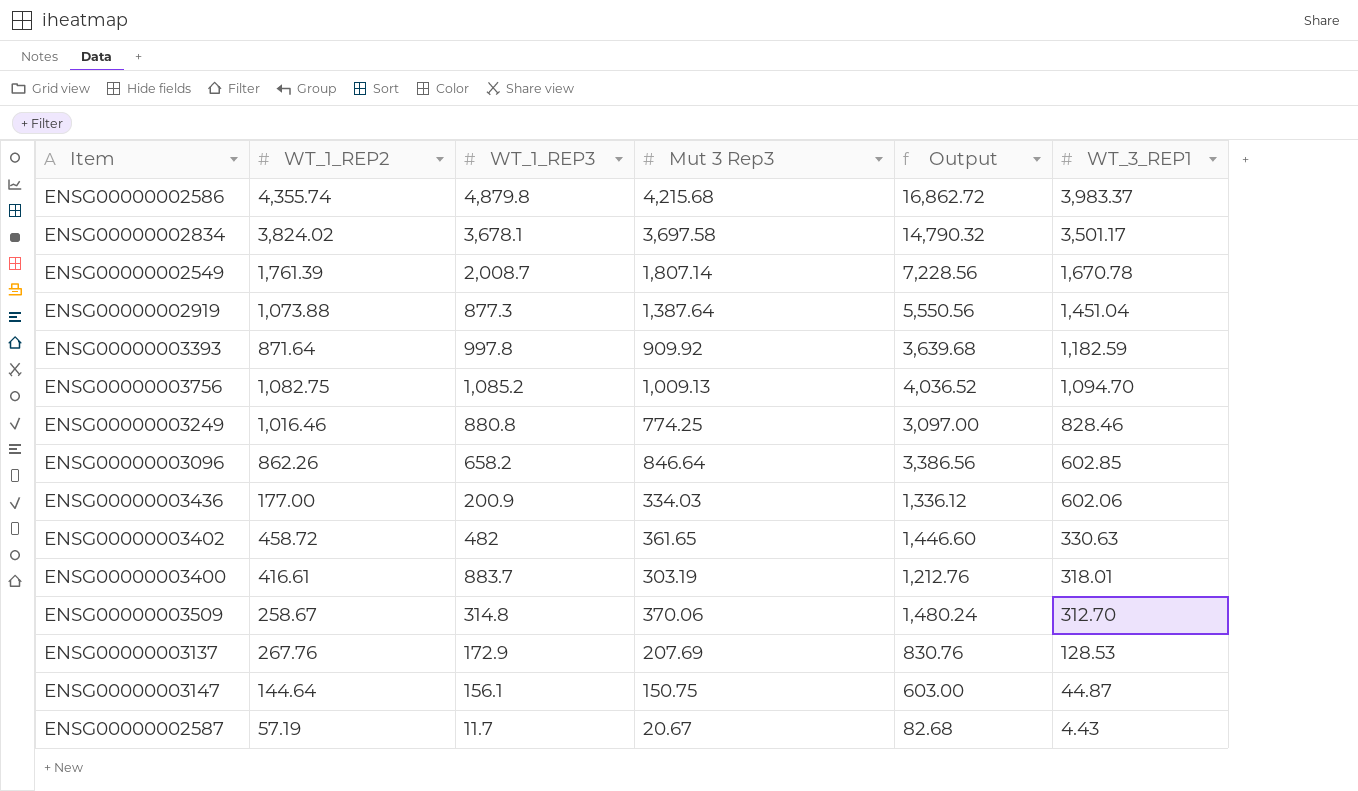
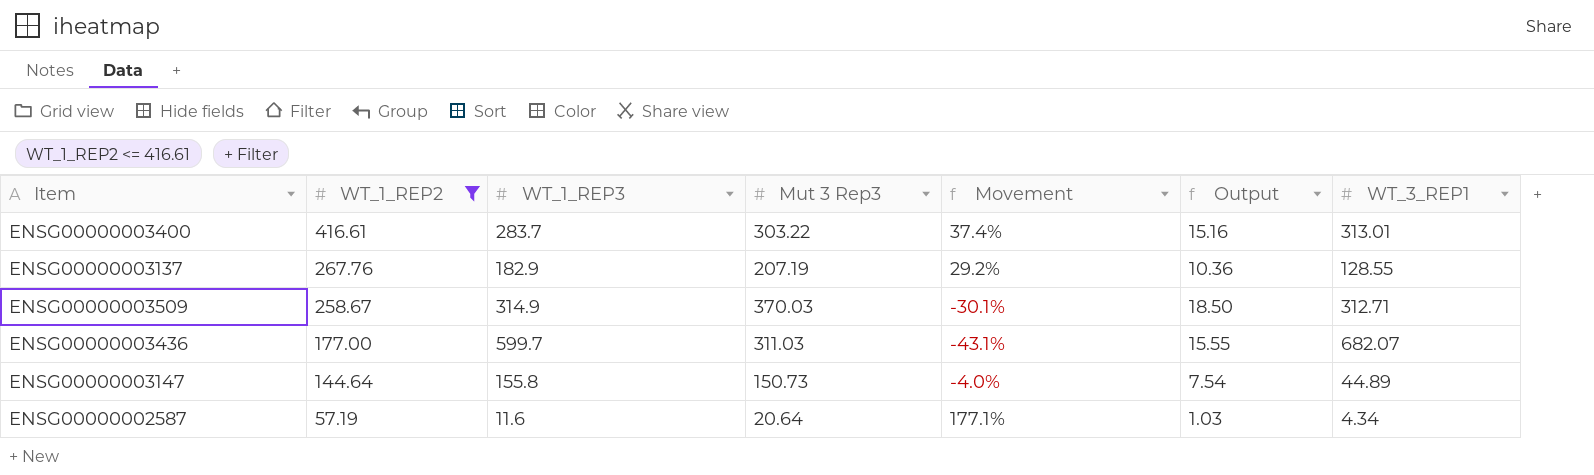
filter: none -> WT_1_REP2 <= 416.61
row order: WT_3_REP1 descending -> WT_1_REP2 descending
column Movement | formula: none -> ([WT_1_REP2] - [Mut 3 Rep3]) / [Mut 3 Rep3]
column Output | formula: [Mut 3 Rep3] * 4 -> [Mut 3 Rep3] * 0.05
ENSG00000003400 | WT_1_REP3: 883.7 -> 283.7
ENSG00000003400 | Mut 3 Rep3: 303.19 -> 303.22
ENSG00000003400 | WT_3_REP1: 318.01 -> 313.01
ENSG00000003137 | WT_1_REP3: 172.9 -> 182.9
ENSG00000003137 | Mut 3 Rep3: 207.69 -> 207.19
ENSG00000003137 | WT_3_REP1: 128.53 -> 128.55
ENSG00000003509 | WT_1_REP3: 314.8 -> 314.9
ENSG00000003509 | Mut 3 Rep3: 370.06 -> 370.03
ENSG00000003509 | WT_3_REP1: 312.70 -> 312.71
ENSG00000003436 | WT_1_REP3: 200.9 -> 599.7
ENSG00000003436 | Mut 3 Rep3: 334.03 -> 311.03
ENSG00000003436 | WT_3_REP1: 602.06 -> 682.07
ENSG00000003147 | WT_1_REP3: 156.1 -> 155.8
ENSG00000003147 | Mut 3 Rep3: 150.75 -> 150.73
ENSG00000003147 | WT_3_REP1: 44.87 -> 44.89
ENSG00000002587 | WT_1_REP3: 11.7 -> 11.6
ENSG00000002587 | Mut 3 Rep3: 20.67 -> 20.64
ENSG00000002587 | WT_3_REP1: 4.43 -> 4.34

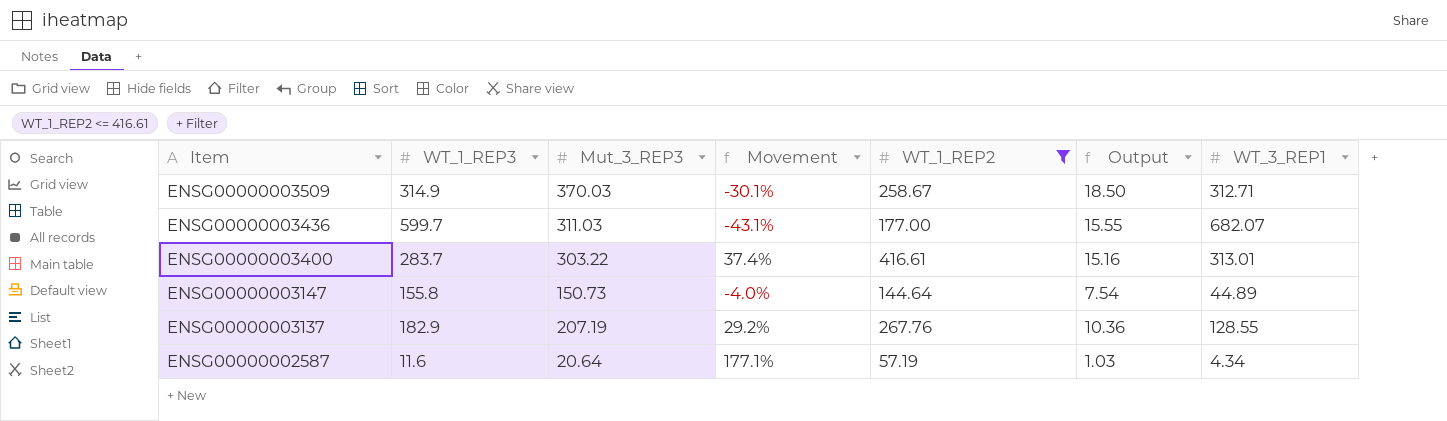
row order: WT_1_REP2 descending -> Item descending
column name: Mut 3 Rep3 -> Mut_3_REP3
column WT_1_REP2 | position: 2 -> 5

